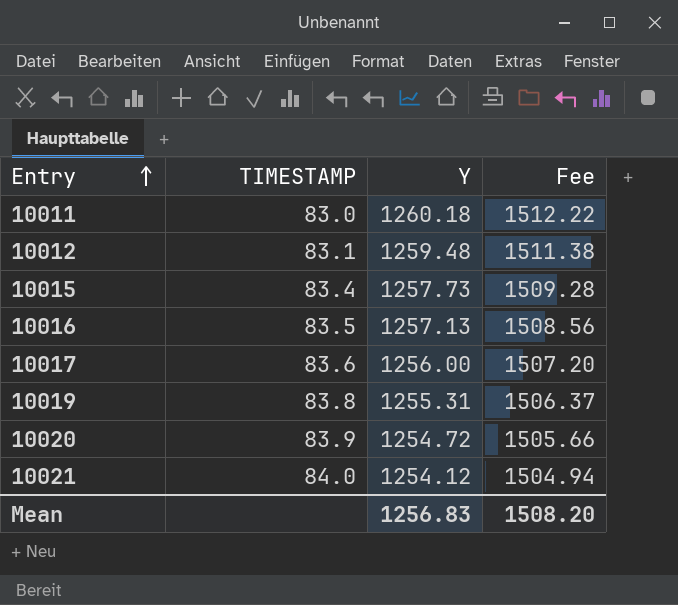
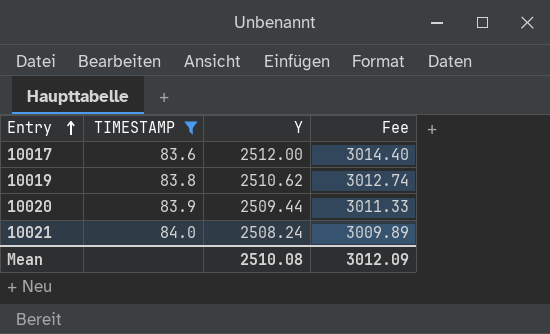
filter: none -> TIMESTAMP >= 83.6
10017 | Y: 1256.00 -> 2512.00
10017 | Fee: 1507.20 -> 3014.40
10019 | Y: 1255.31 -> 2510.62
10019 | Fee: 1506.37 -> 3012.74
10020 | Y: 1254.72 -> 2509.44
10020 | Fee: 1505.66 -> 3011.33
10021 | Y: 1254.12 -> 2508.24
10021 | Fee: 1504.94 -> 3009.89
Mean | Y: 1256.83 -> 2510.08
Mean | Fee: 1508.20 -> 3012.09

